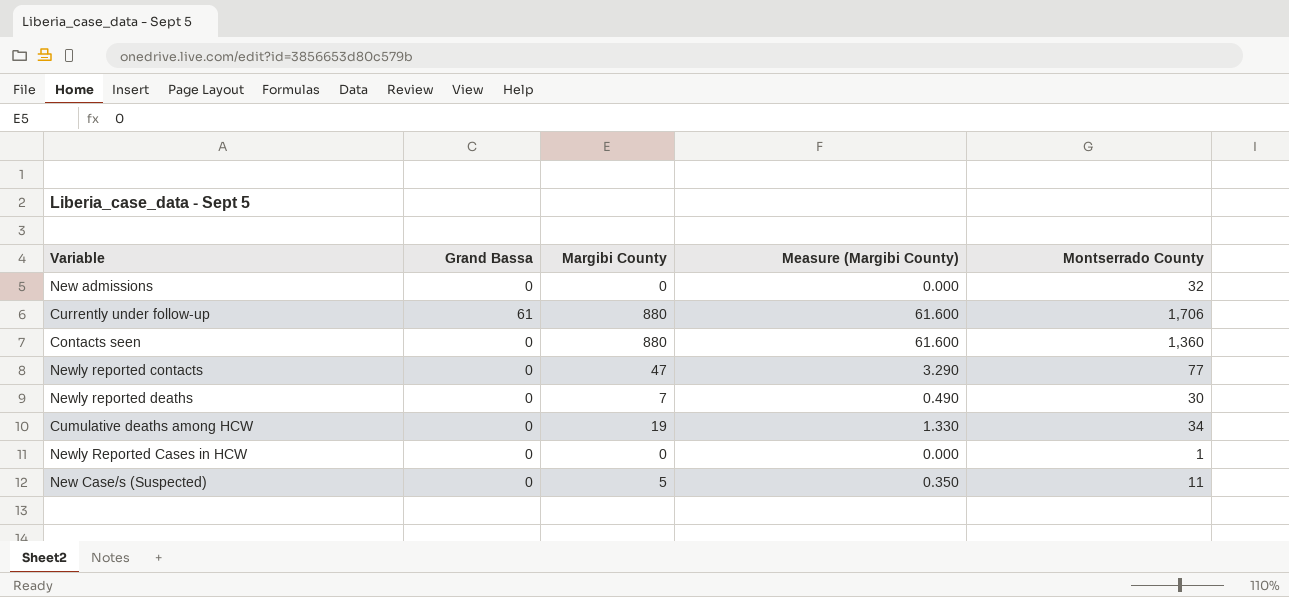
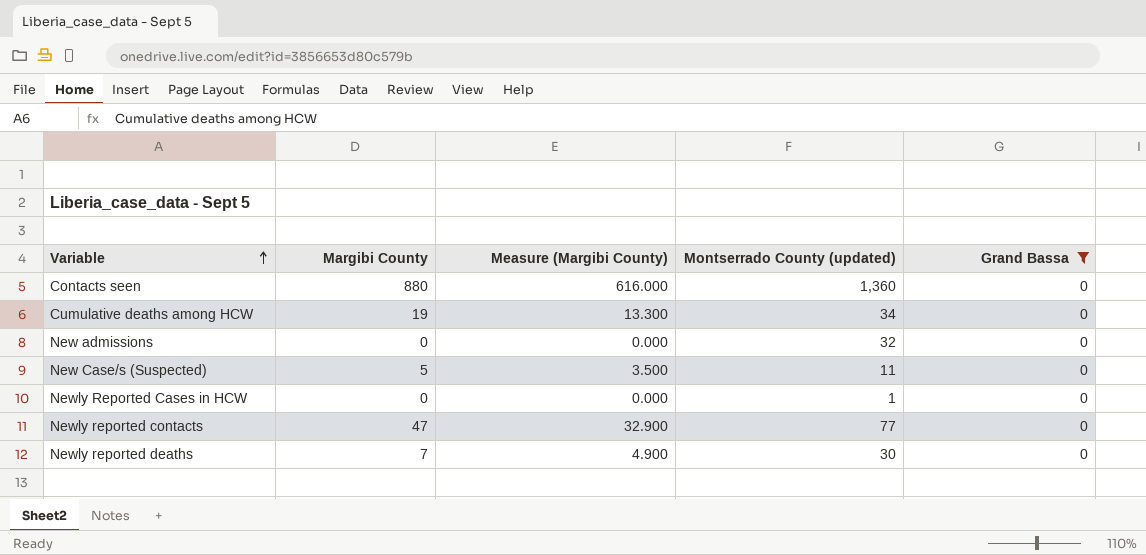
filter: none -> Grand Bassa = 0
row order: none -> Variable ascending
column Measure (Margibi County) | formula: [Margibi County] * 0.07 -> [Margibi County] * 0.7
column name: Montserrado County -> Montserrado County (updated)
column Grand Bassa | position: 2 -> 5

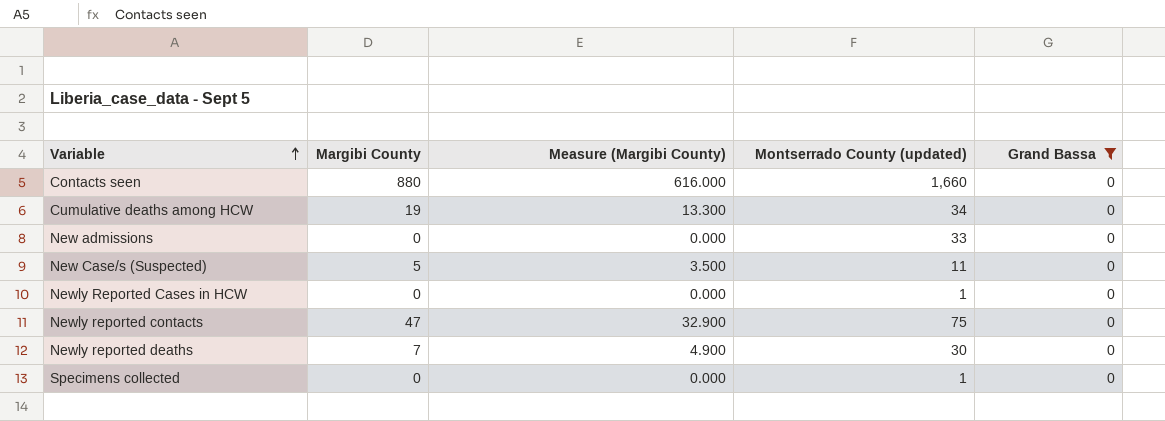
Contacts seen | Montserrado County (updated): 1,360 -> 1,660
New admissions | Montserrado County (updated): 32 -> 33
Newly reported contacts | Montserrado County (updated): 77 -> 75
row Specimens collected: none -> 0 | 0.000 | 1 | 0

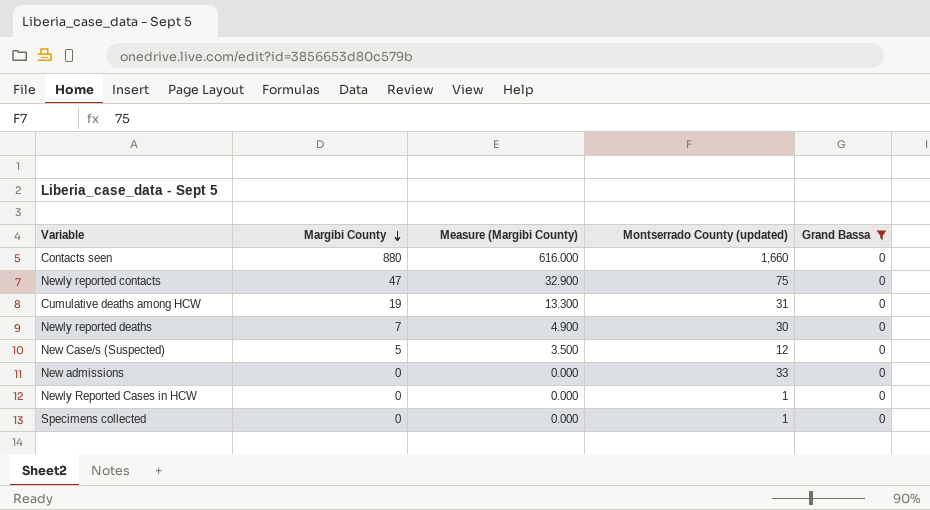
row order: Variable ascending -> Margibi County descending
Cumulative deaths among HCW | Montserrado County (updated): 34 -> 31
New Case/s (Suspected) | Montserrado County (updated): 11 -> 12

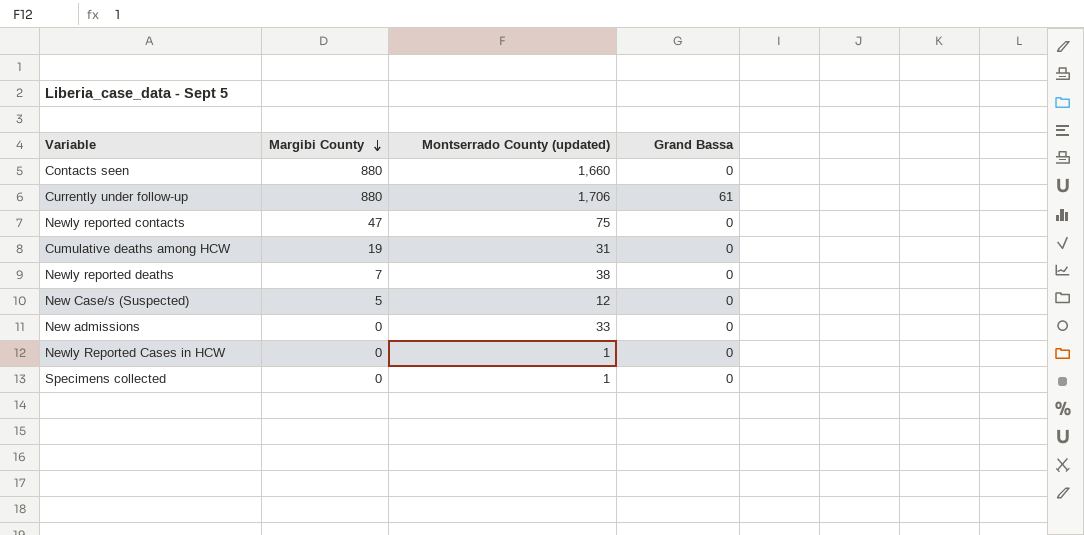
filter: Grand Bassa = 0 -> none
column Measure (Margibi County) | formula: [Margibi County] * 0.7 -> none
Newly reported deaths | Montserrado County (updated): 30 -> 38

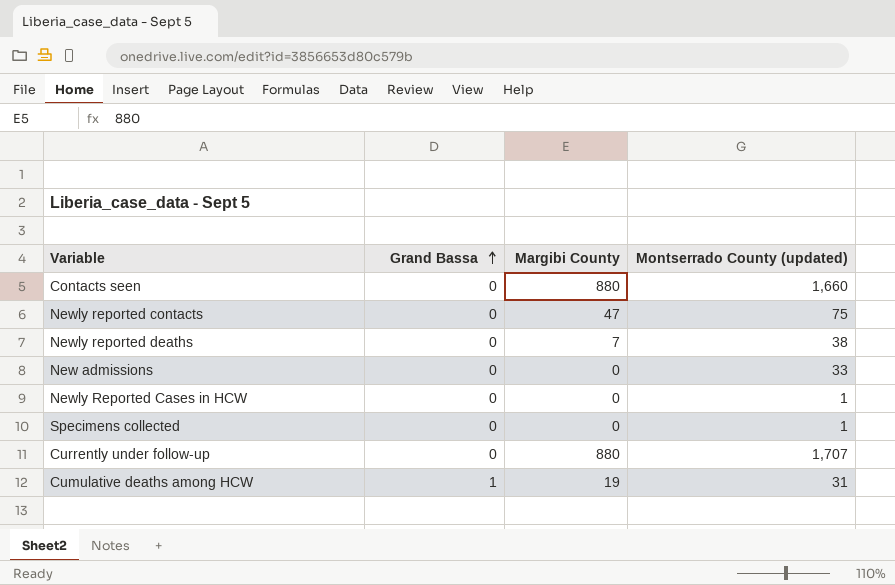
row order: Margibi County descending -> Grand Bassa ascending
column Grand Bassa | position: 4 -> 2
row New Case/s (Suspected): 5 | 12 | 0 -> none
Currently under follow-up | Grand Bassa: 61 -> 0
Currently under follow-up | Montserrado County (updated): 1,706 -> 1,707
Cumulative deaths among HCW | Grand Bassa: 0 -> 1

